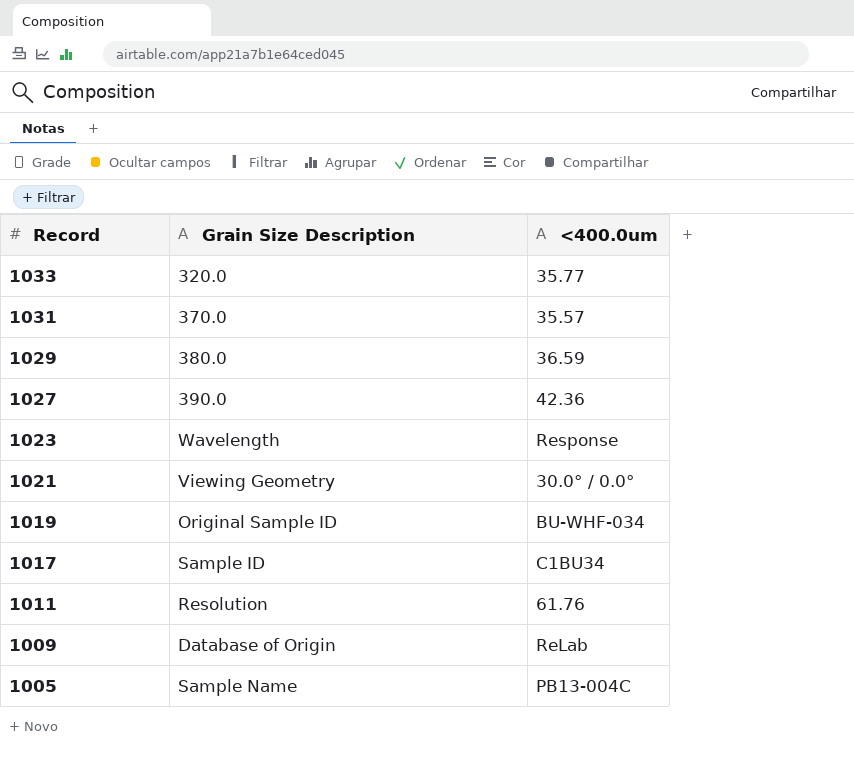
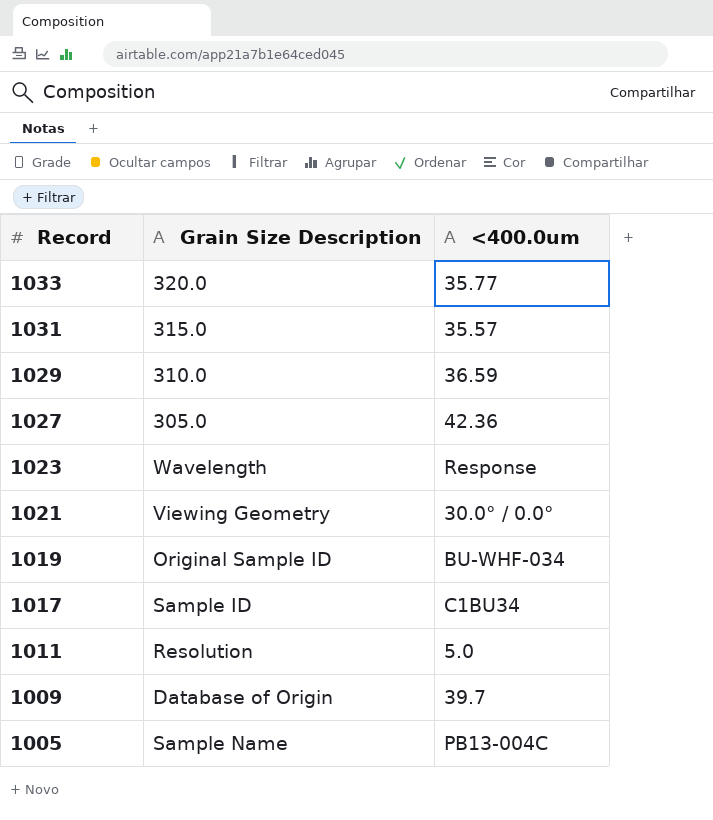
1031 | Grain Size Description: 370.0 -> 315.0
1029 | Grain Size Description: 380.0 -> 310.0
1027 | Grain Size Description: 390.0 -> 305.0
1011 | <400.0um: 61.76 -> 5.0
1009 | <400.0um: ReLab -> 39.7

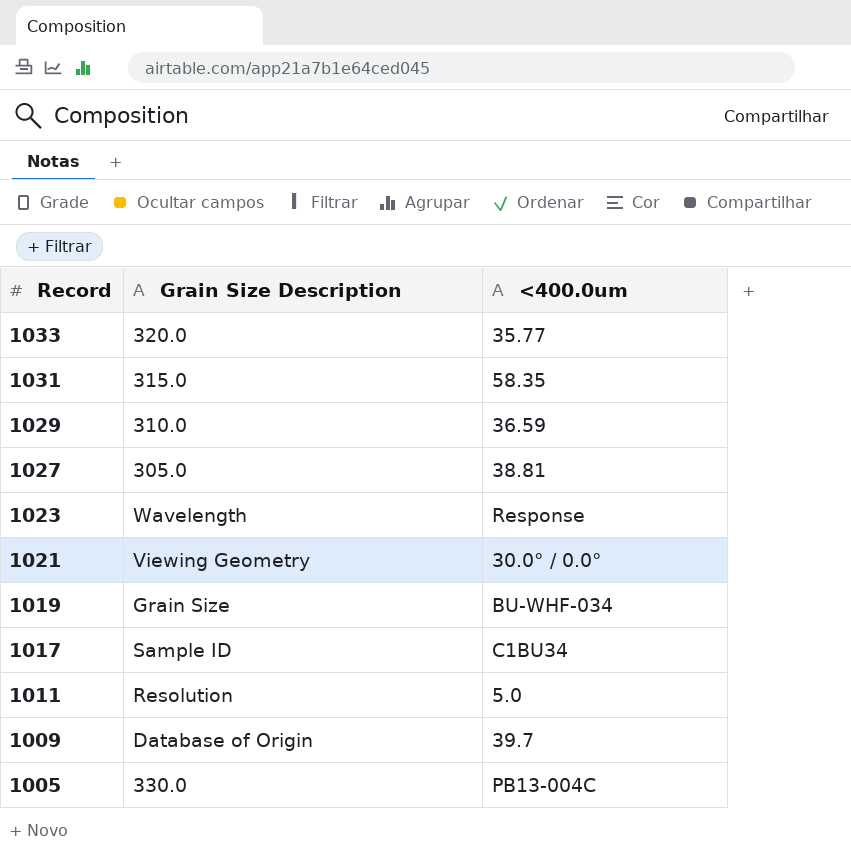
1031 | <400.0um: 35.57 -> 58.35
1027 | <400.0um: 42.36 -> 38.81
1019 | Grain Size Description: Original Sample ID -> Grain Size
1005 | Grain Size Description: Sample Name -> 330.0

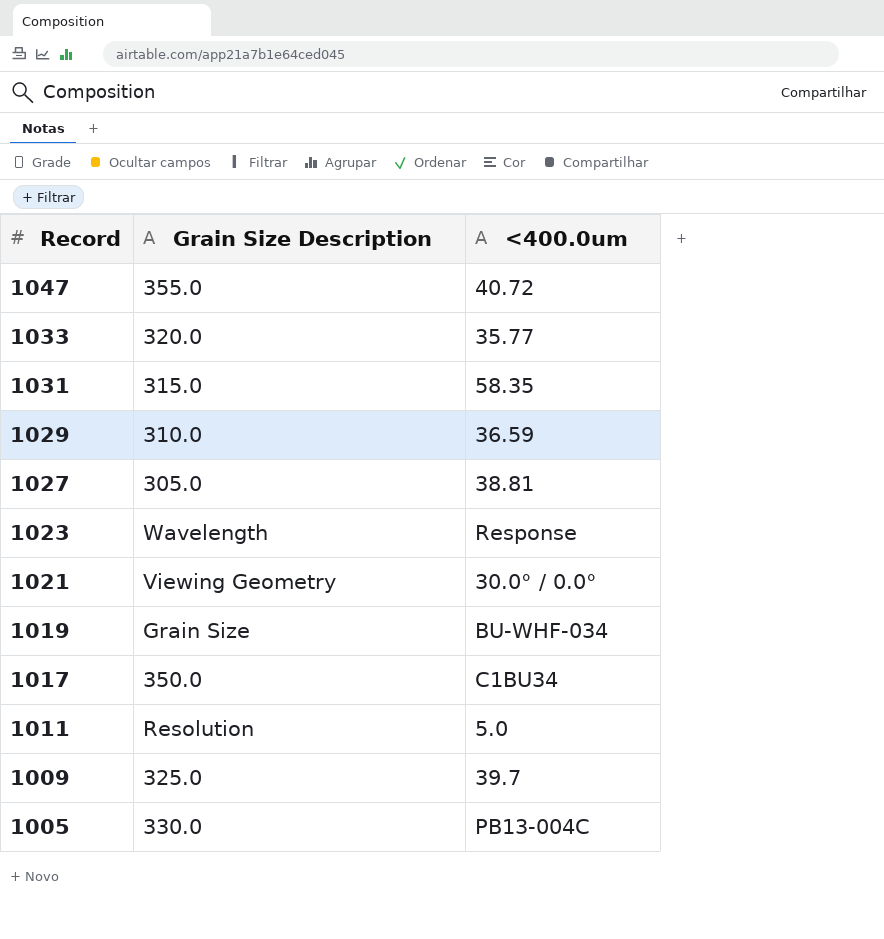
row 1047: none -> 355.0 | 40.72
1017 | Grain Size Description: Sample ID -> 350.0
1009 | Grain Size Description: Database of Origin -> 325.0

